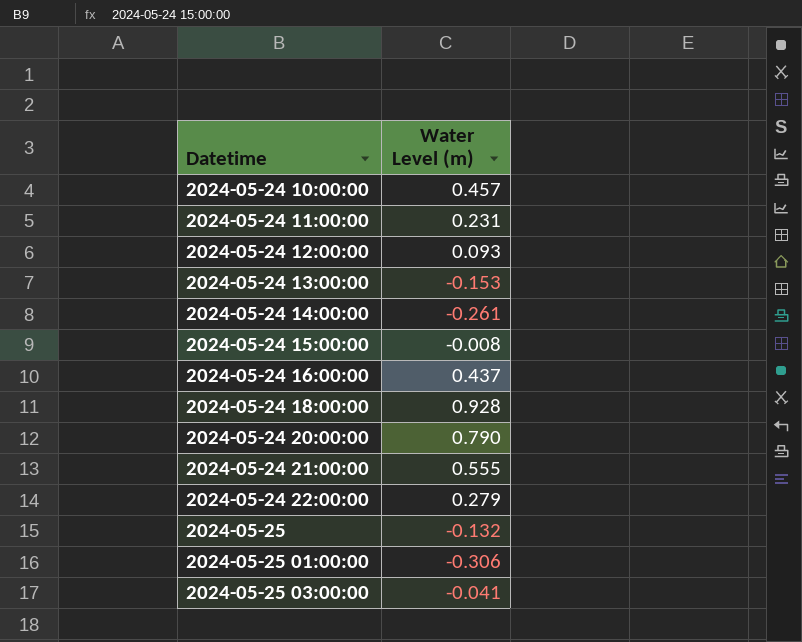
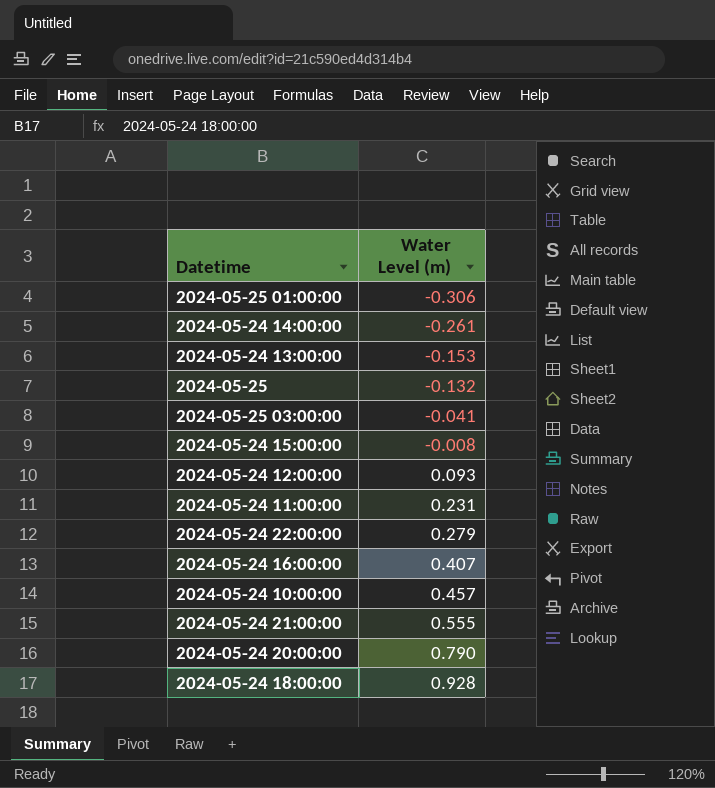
row order: Datetime ascending -> Water Level (m) ascending
2024-05-24 16:00:00 | Water Level (m): 0.437 -> 0.407

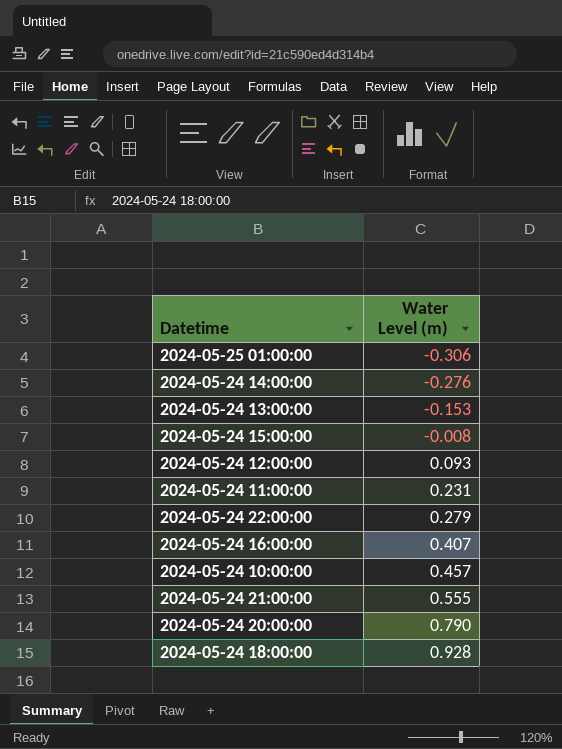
row 2024-05-25: -0.132 -> none
row 2024-05-25 03:00:00: -0.041 -> none
2024-05-24 14:00:00 | Water Level (m): -0.261 -> -0.276

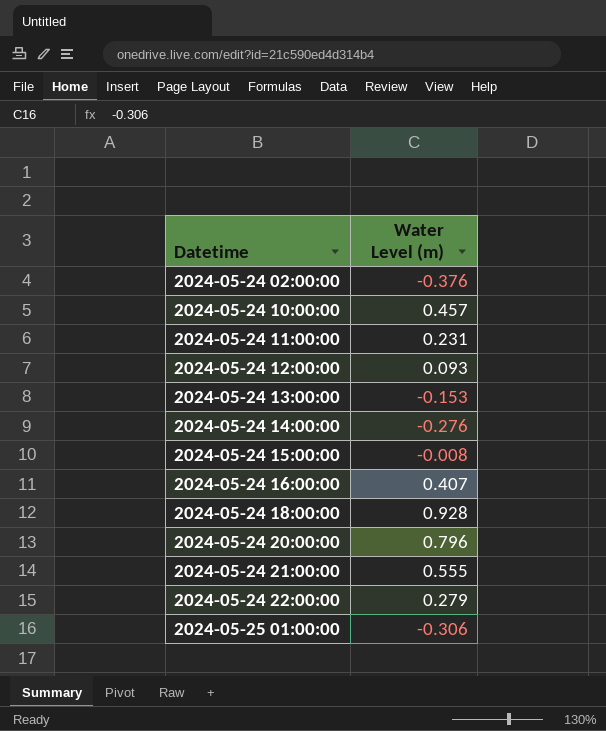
row order: Water Level (m) ascending -> Datetime ascending
row 2024-05-24 02:00:00: none -> -0.376
2024-05-24 20:00:00 | Water Level (m): 0.790 -> 0.796

